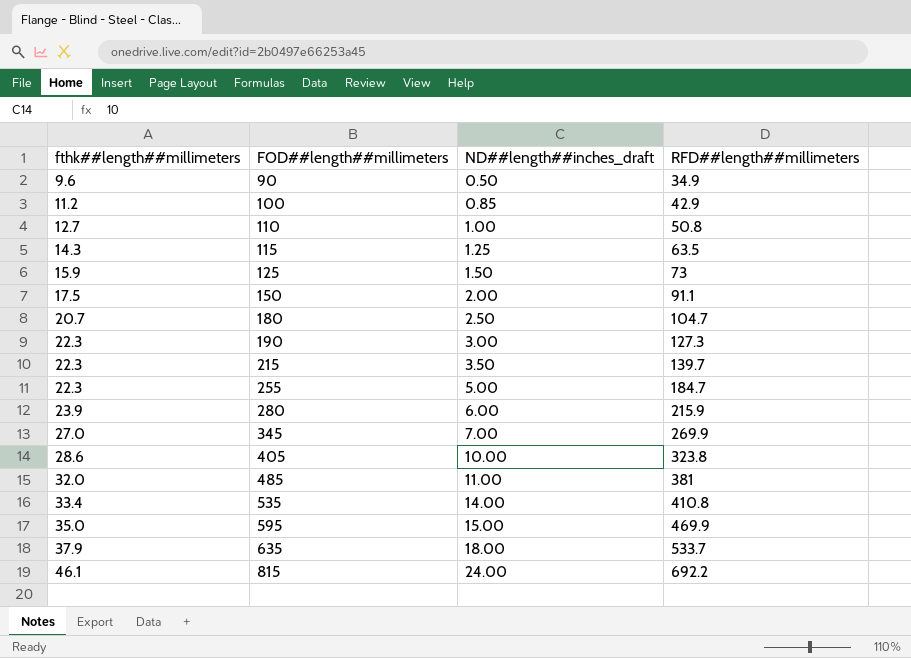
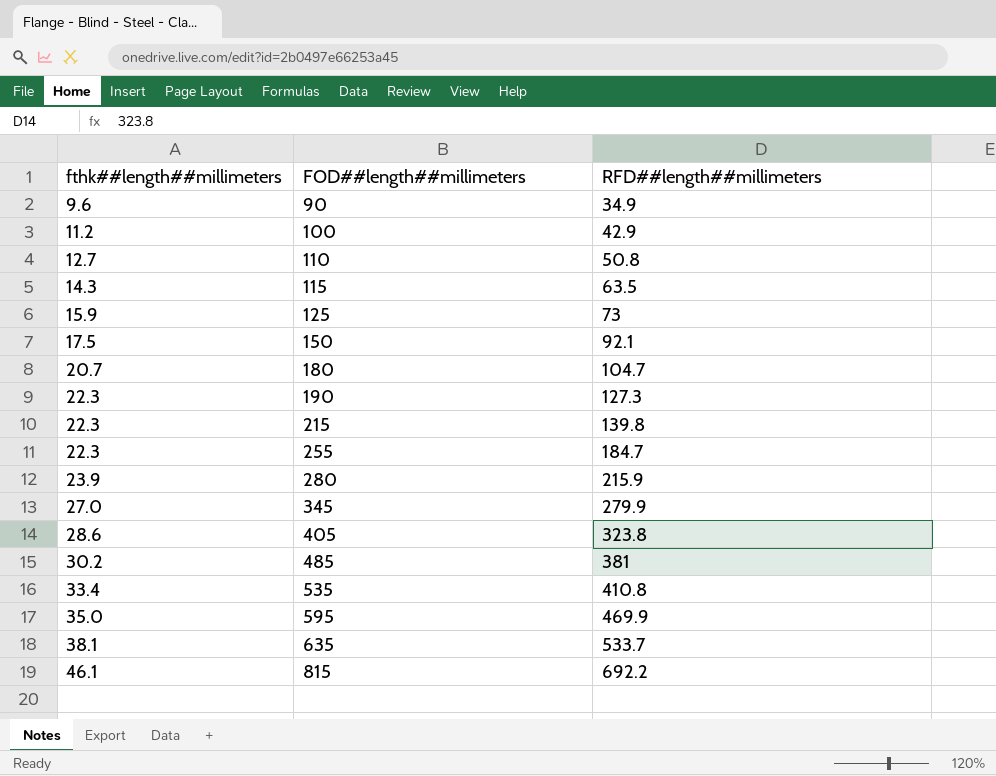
column ND##length##inches_draft | position: 3 -> none
150 | RFD##length##millimeters: 91.1 -> 92.1
215 | RFD##length##millimeters: 139.7 -> 139.8
345 | RFD##length##millimeters: 269.9 -> 279.9
485 | fthk##length##millimeters: 32.0 -> 30.2
635 | fthk##length##millimeters: 37.9 -> 38.1

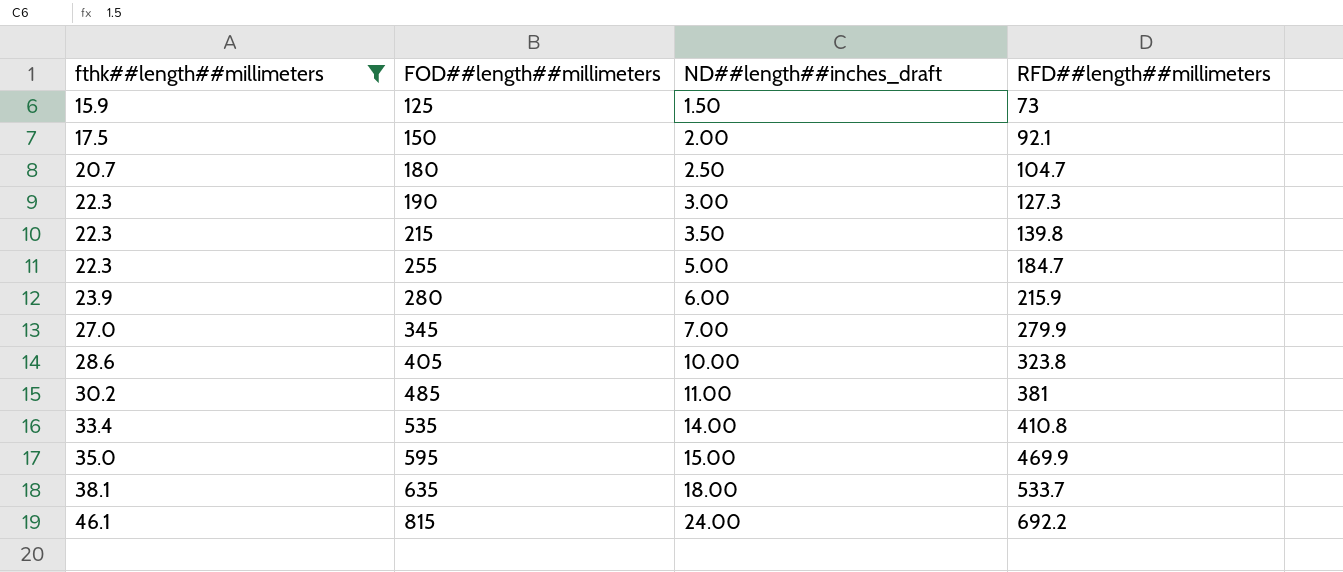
filter: none -> fthk##length##millimeters >= 15.9
column ND##length##inches_draft | position: none -> 3

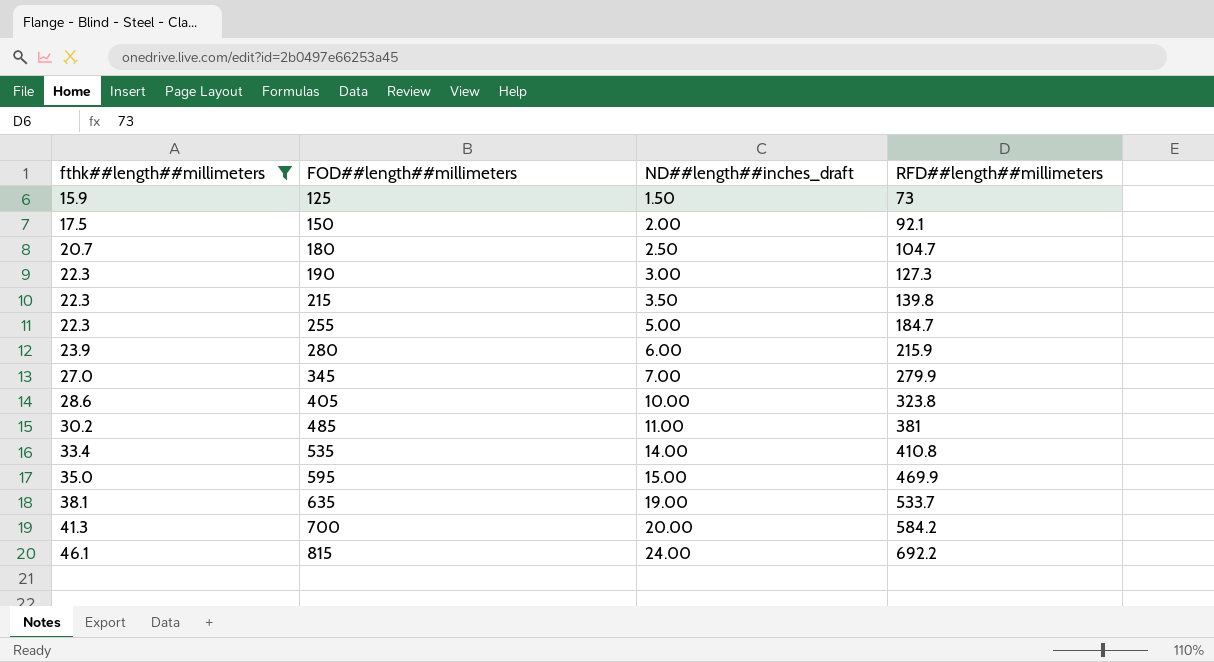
635 | ND##length##inches_draft: 18.00 -> 19.00
row 700: none -> 41.3 | 20.00 | 584.2

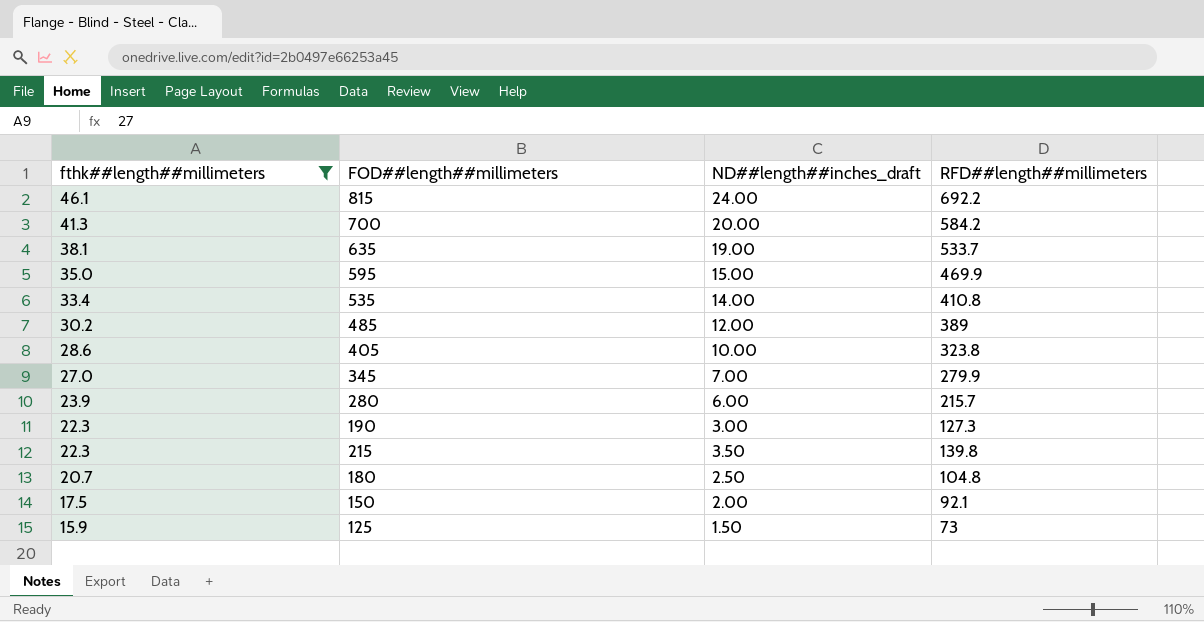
row order: fthk##length##millimeters ascending -> fthk##length##millimeters descending
row 255: 22.3 | 5.00 | 184.7 -> none
485 | ND##length##inches_draft: 11.00 -> 12.00
485 | RFD##length##millimeters: 381 -> 389
280 | RFD##length##millimeters: 215.9 -> 215.7
180 | RFD##length##millimeters: 104.7 -> 104.8

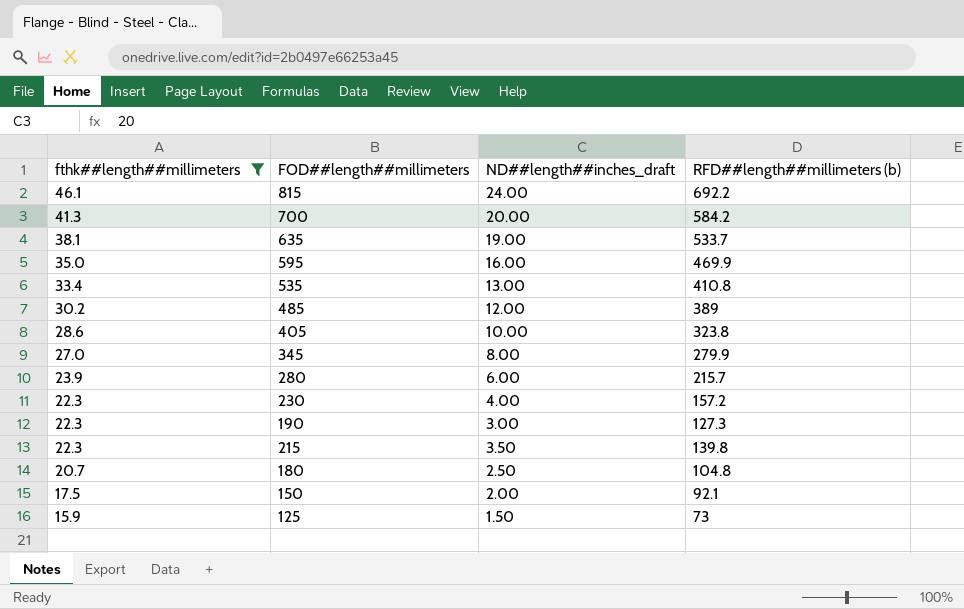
column name: RFD##length##millimeters -> RFD##length##millimeters (b)
595 | ND##length##inches_draft: 15.00 -> 16.00
535 | ND##length##inches_draft: 14.00 -> 13.00
345 | ND##length##inches_draft: 7.00 -> 8.00
row 230: none -> 22.3 | 4.00 | 157.2

